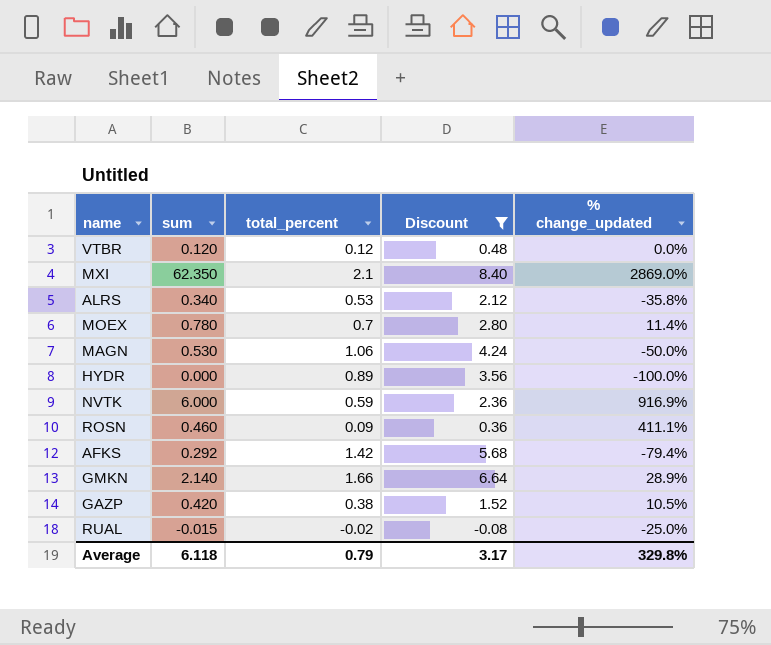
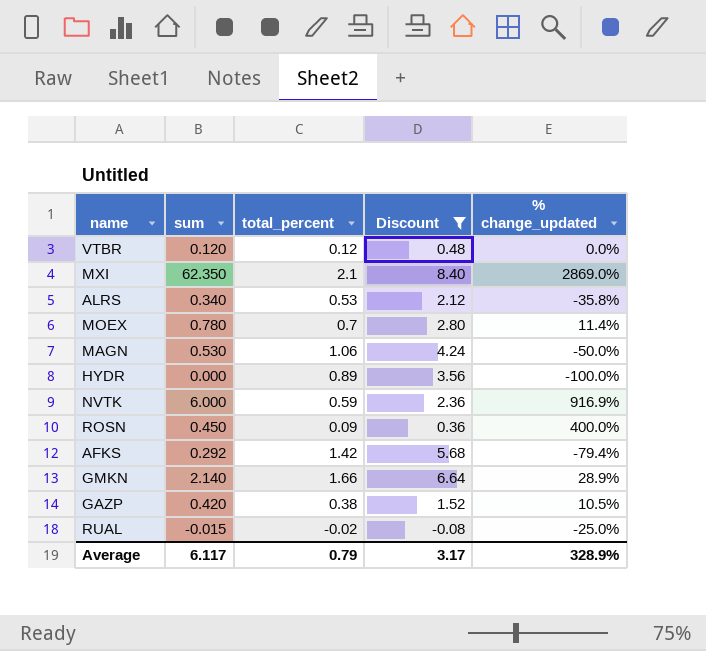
ROSN | sum: 0.460 -> 0.450
ROSN | % change_updated: 411.1% -> 400.0%
Average | sum: 6.118 -> 6.117
Average | % change_updated: 329.8% -> 328.9%

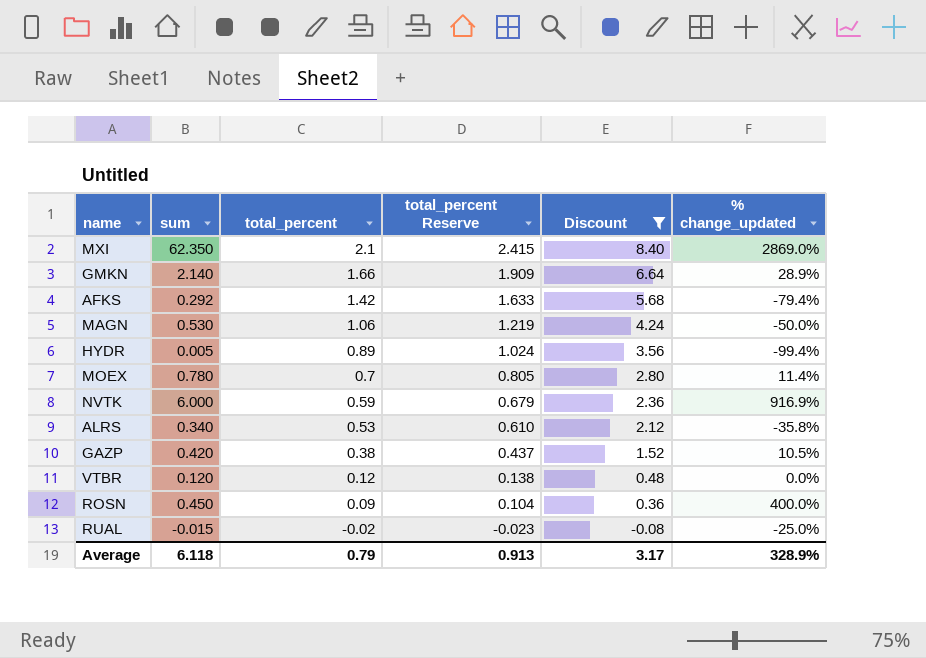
row order: none -> total_percent descending
column total_percent Reserve | formula: none -> [total_percent] * 1.15
HYDR | sum: 0.000 -> 0.005
HYDR | % change_updated: -100.0% -> -99.4%
Average | sum: 6.117 -> 6.118

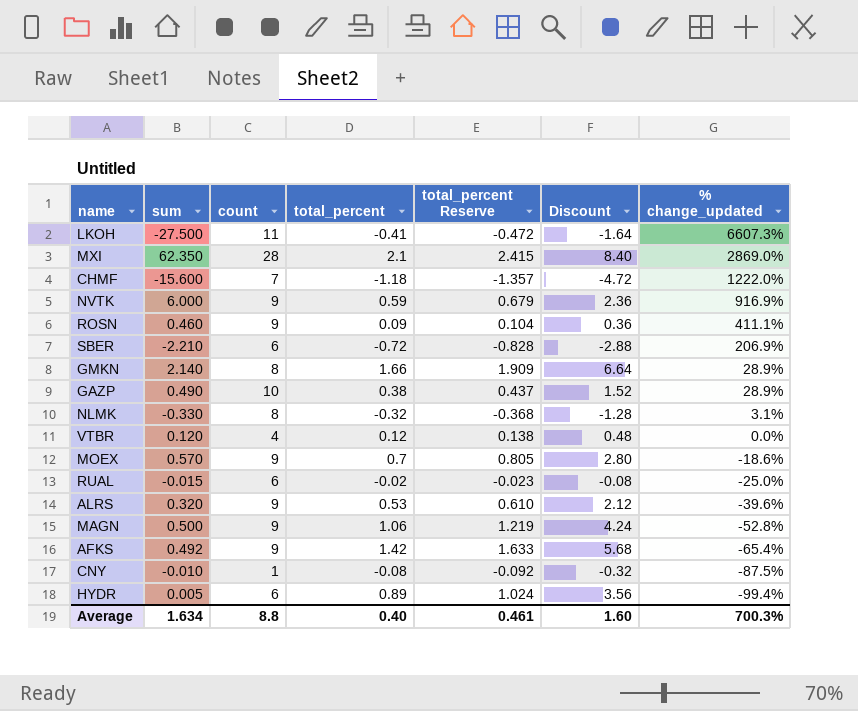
filter: Discount >= -0.08 -> none
row order: total_percent descending -> % change_updated descending
column count | position: none -> 3
ROSN | sum: 0.450 -> 0.460
ROSN | % change_updated: 400.0% -> 411.1%
GAZP | sum: 0.420 -> 0.490
GAZP | % change_updated: 10.5% -> 28.9%
MOEX | sum: 0.780 -> 0.570
MOEX | % change_updated: 11.4% -> -18.6%
ALRS | sum: 0.340 -> 0.320
ALRS | % change_updated: -35.8% -> -39.6%
MAGN | sum: 0.530 -> 0.500
MAGN | % change_updated: -50.0% -> -52.8%
AFKS | sum: 0.292 -> 0.492
AFKS | % change_updated: -79.4% -> -65.4%
Average | sum: 6.118 -> 1.634
Average | total_percent: 0.79 -> 0.40
Average | total_percent Reserve: 0.913 -> 0.461
Average | Discount: 3.17 -> 1.60
Average | % change_updated: 328.9% -> 700.3%

